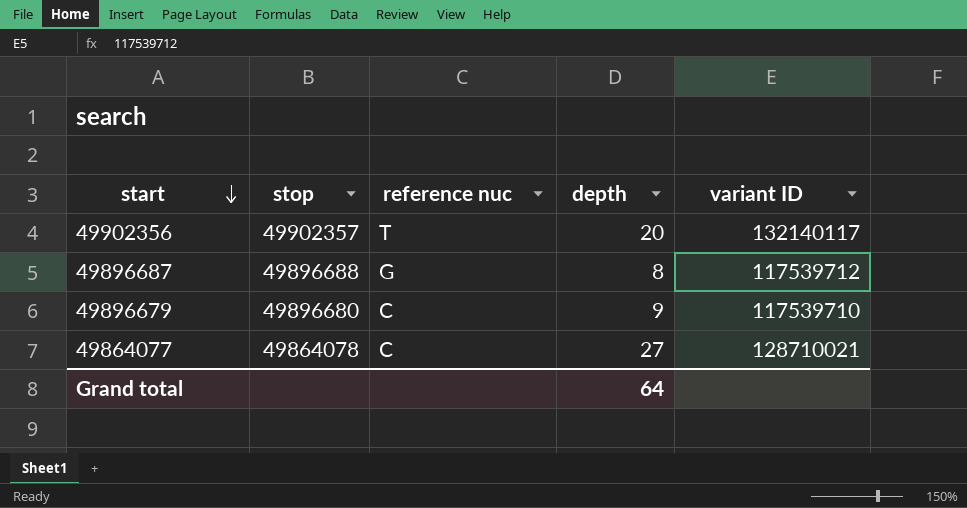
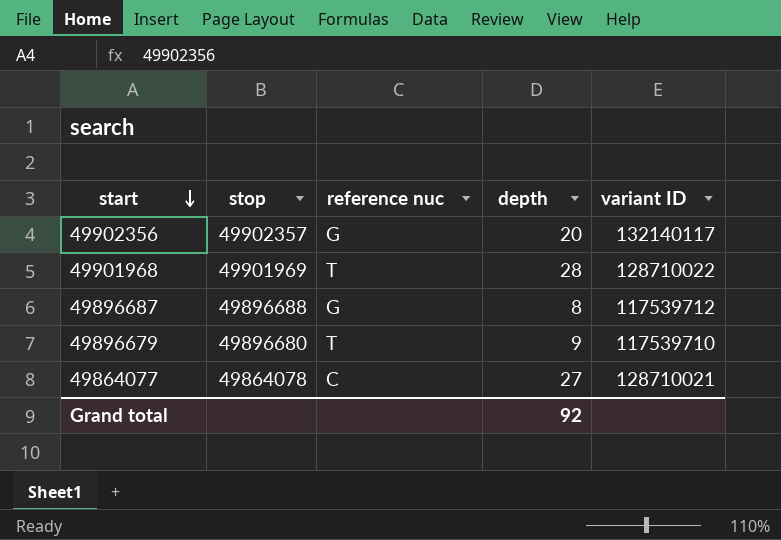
49902356 | reference nuc: T -> G
row 49901968: none -> 49901969 | T | 28 | 128710022
49896679 | reference nuc: C -> T
Grand total | depth: 64 -> 92

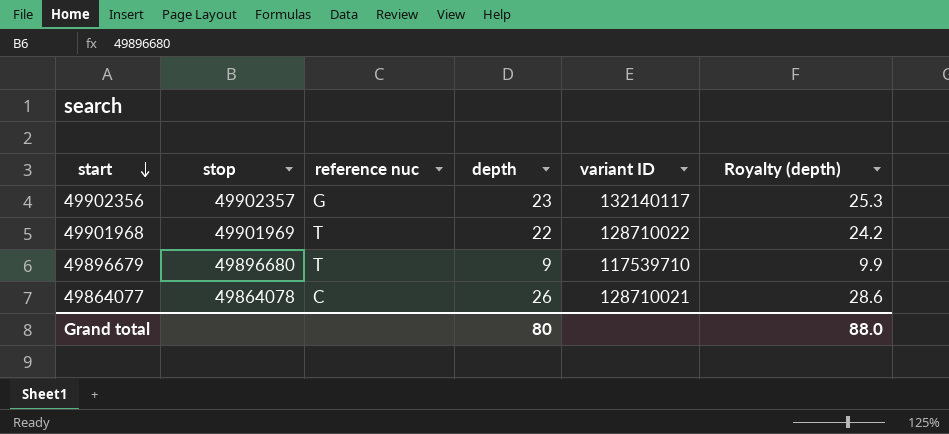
column Royalty (depth) | formula: none -> [depth] * 1.1
row 49896687: 49896688 | G | 8 | 117539712 -> none
49902356 | depth: 20 -> 23
49901968 | depth: 28 -> 22
49864077 | depth: 27 -> 26
Grand total | depth: 92 -> 80

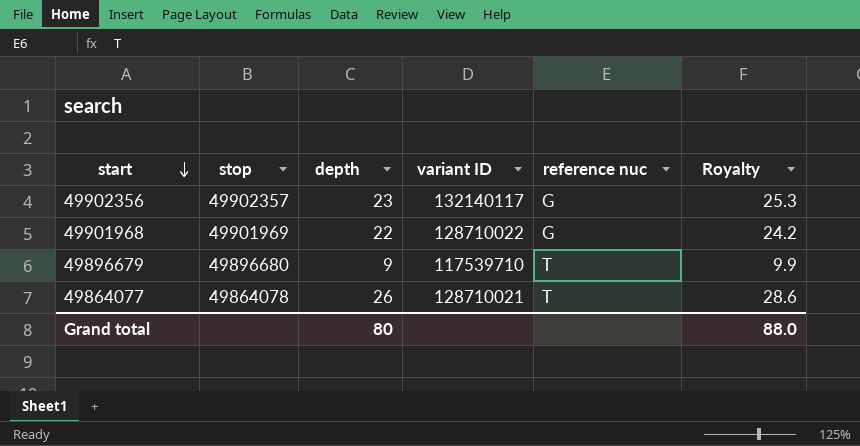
column reference nuc | position: 3 -> 5
column name: Royalty (depth) -> Royalty
49901968 | reference nuc: T -> G
49864077 | reference nuc: C -> T

